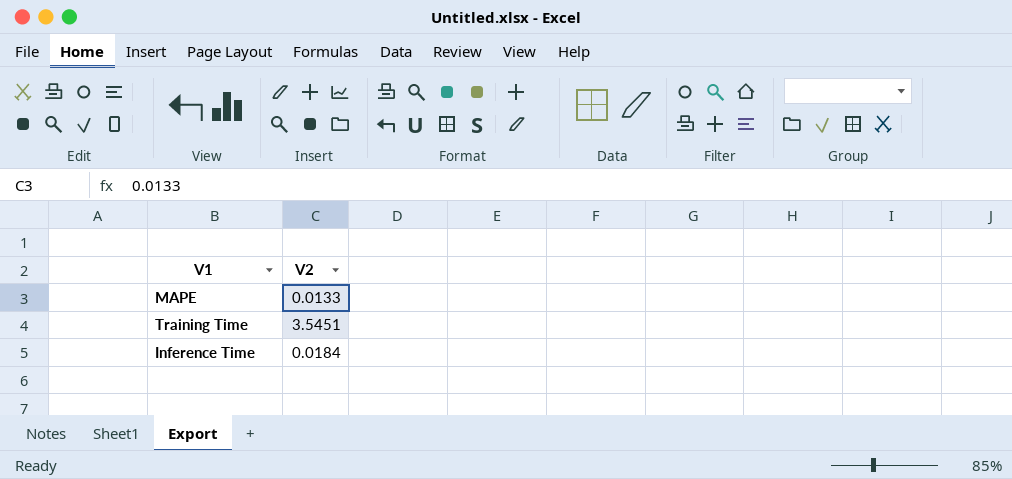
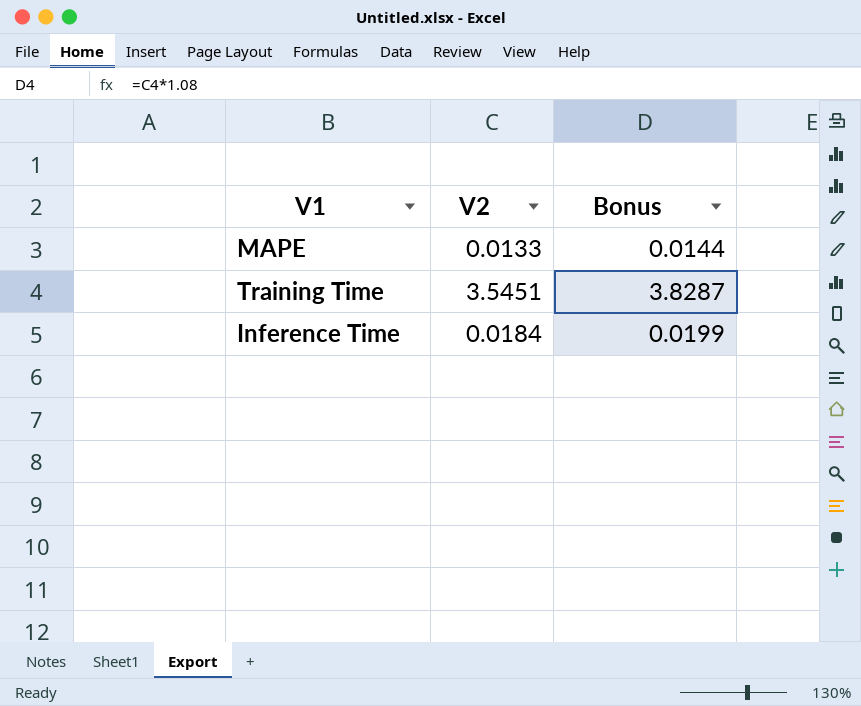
column Bonus | formula: none -> [V2] * 1.08

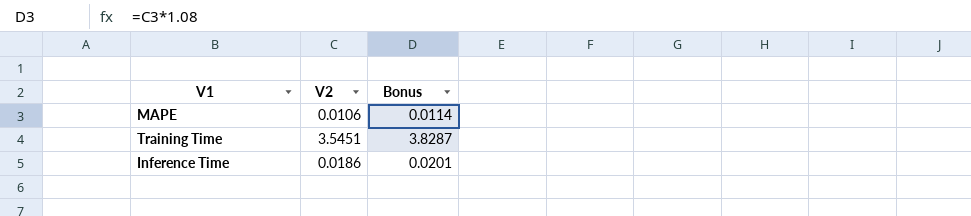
MAPE | V2: 0.0133 -> 0.0106
MAPE | Bonus: 0.0144 -> 0.0114
Inference Time | V2: 0.0184 -> 0.0186
Inference Time | Bonus: 0.0199 -> 0.0201

